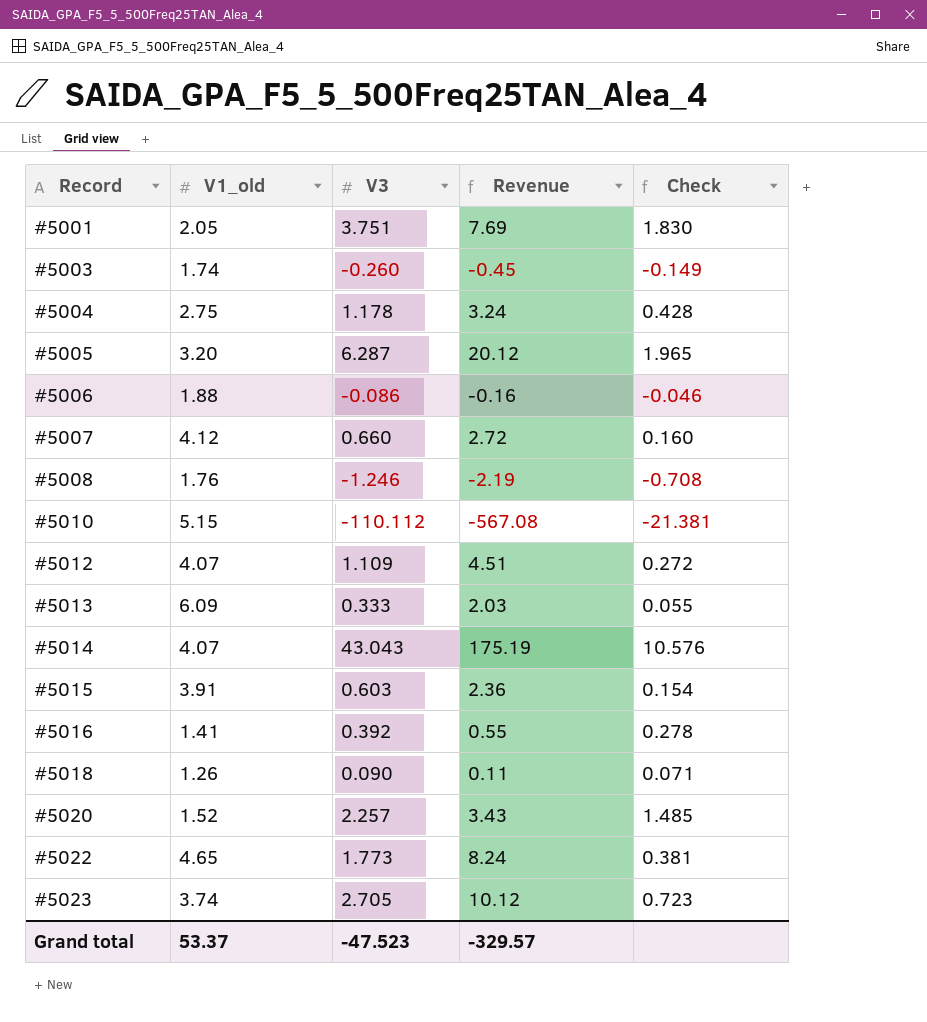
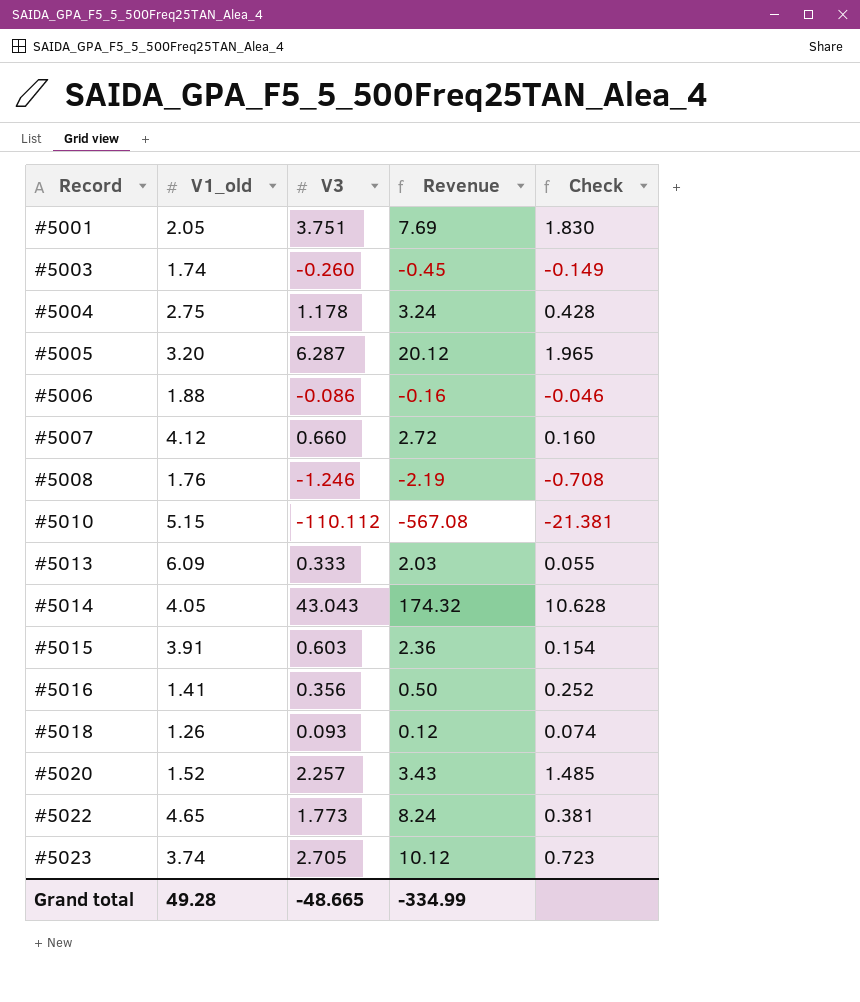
row #5012: 4.07 | 1.109 | 4.51 | 0.272 -> none
#5014 | V1_old: 4.07 -> 4.05
#5014 | Revenue: 175.19 -> 174.32
#5014 | Check: 10.576 -> 10.628
#5016 | V3: 0.392 -> 0.356
#5016 | Revenue: 0.55 -> 0.50
#5016 | Check: 0.278 -> 0.252
#5018 | V3: 0.090 -> 0.093
#5018 | Revenue: 0.11 -> 0.12
#5018 | Check: 0.071 -> 0.074
Grand total | V1_old: 53.37 -> 49.28
Grand total | V3: -47.523 -> -48.665
Grand total | Revenue: -329.57 -> -334.99

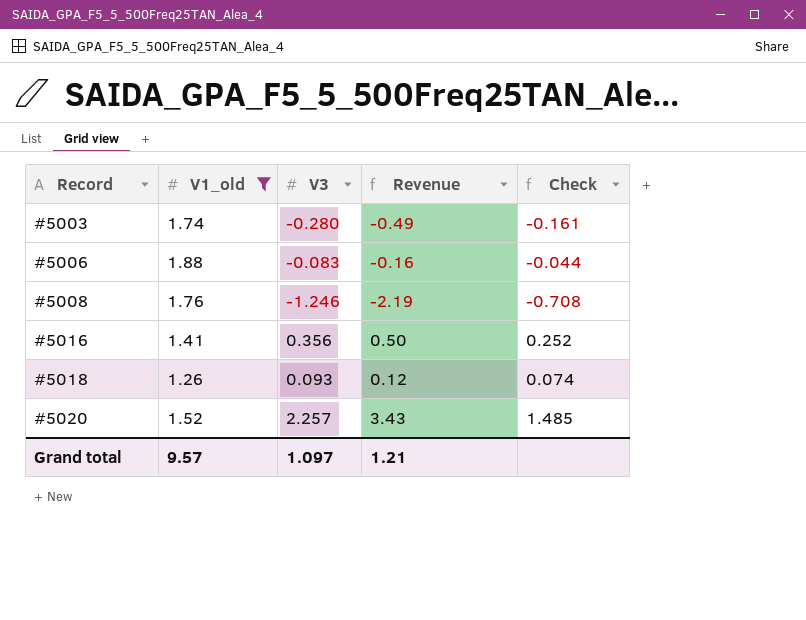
filter: none -> V1_old <= 1.88
#5003 | V3: -0.260 -> -0.280
#5003 | Revenue: -0.45 -> -0.49
#5003 | Check: -0.149 -> -0.161
#5006 | V3: -0.086 -> -0.083
#5006 | Check: -0.046 -> -0.044
Grand total | V1_old: 49.28 -> 9.57
Grand total | V3: -48.665 -> 1.097
Grand total | Revenue: -334.99 -> 1.21

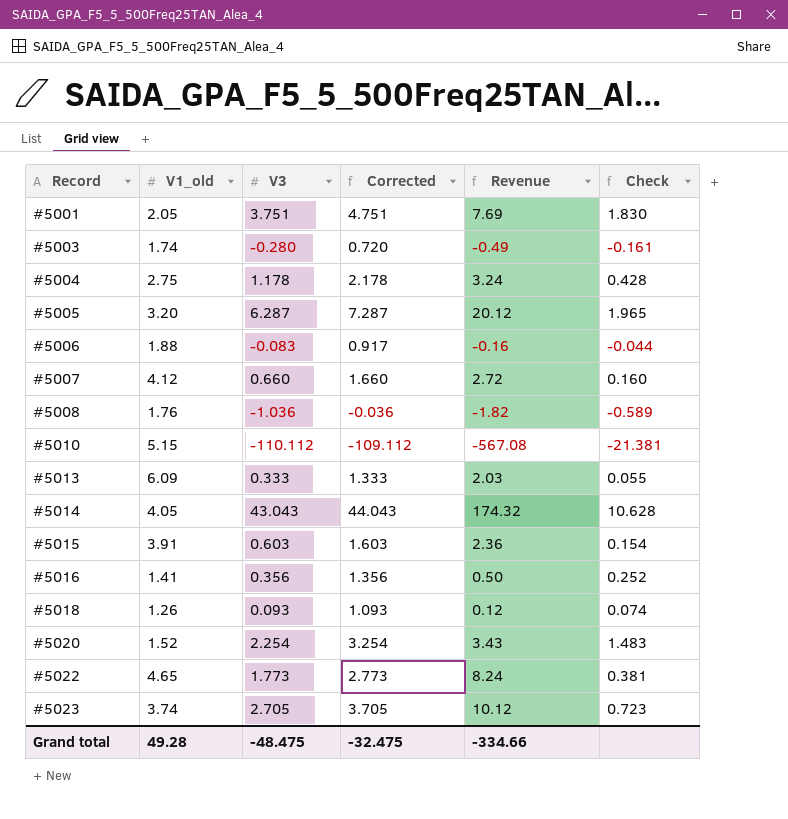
filter: V1_old <= 1.88 -> none
column Corrected | formula: none -> [V3] + 1
#5008 | V3: -1.246 -> -1.036
#5008 | Revenue: -2.19 -> -1.82
#5008 | Check: -0.708 -> -0.589
#5020 | V3: 2.257 -> 2.254
#5020 | Check: 1.485 -> 1.483
Grand total | V1_old: 9.57 -> 49.28
Grand total | V3: 1.097 -> -48.475
Grand total | Revenue: 1.21 -> -334.66

